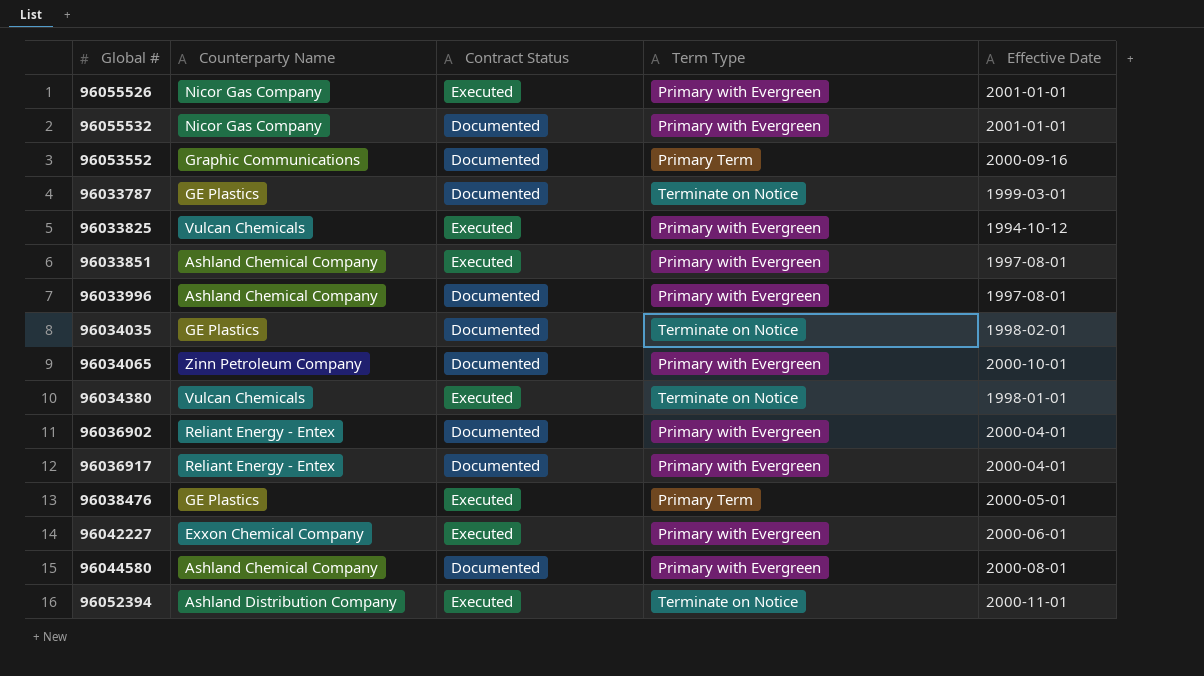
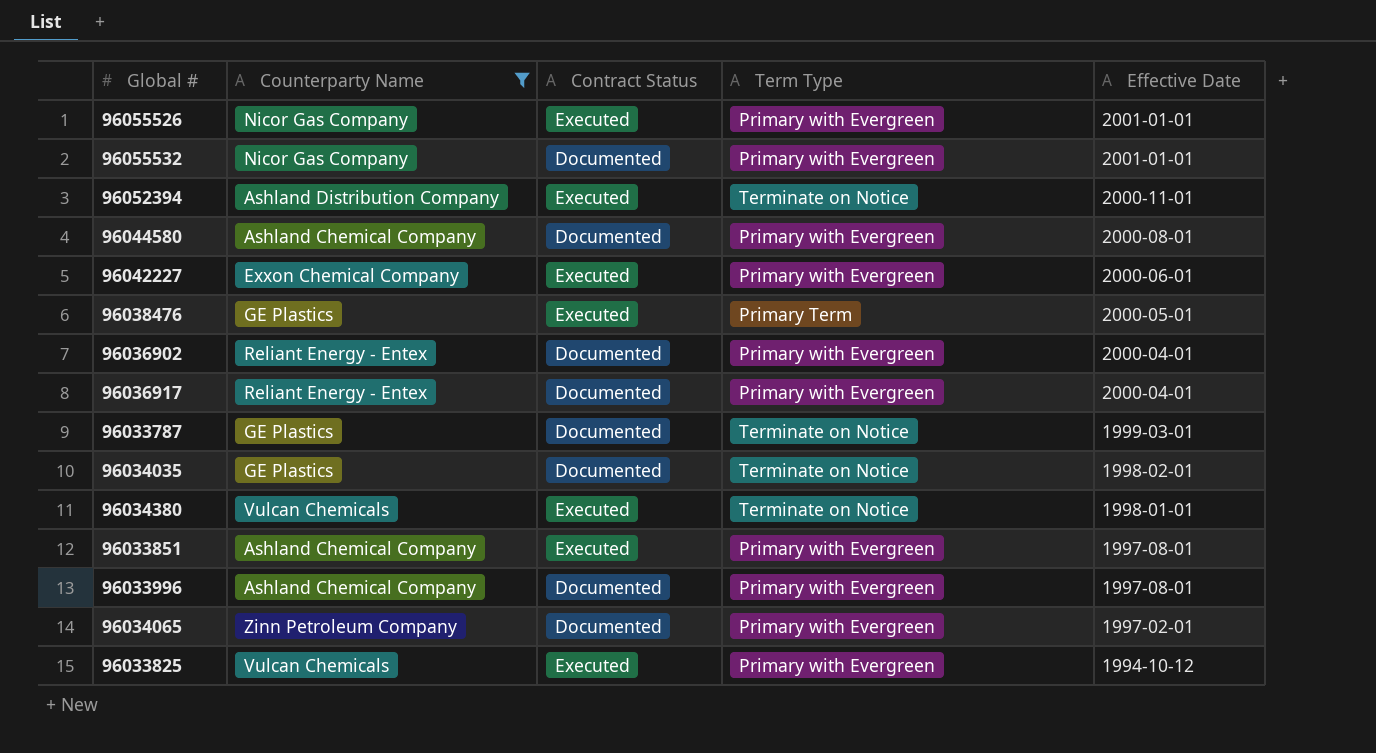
filter: none -> Counterparty Name != Graphic Communications
row order: none -> Effective Date descending
96034065 | Effective Date: 2000-10-01 -> 1997-02-01

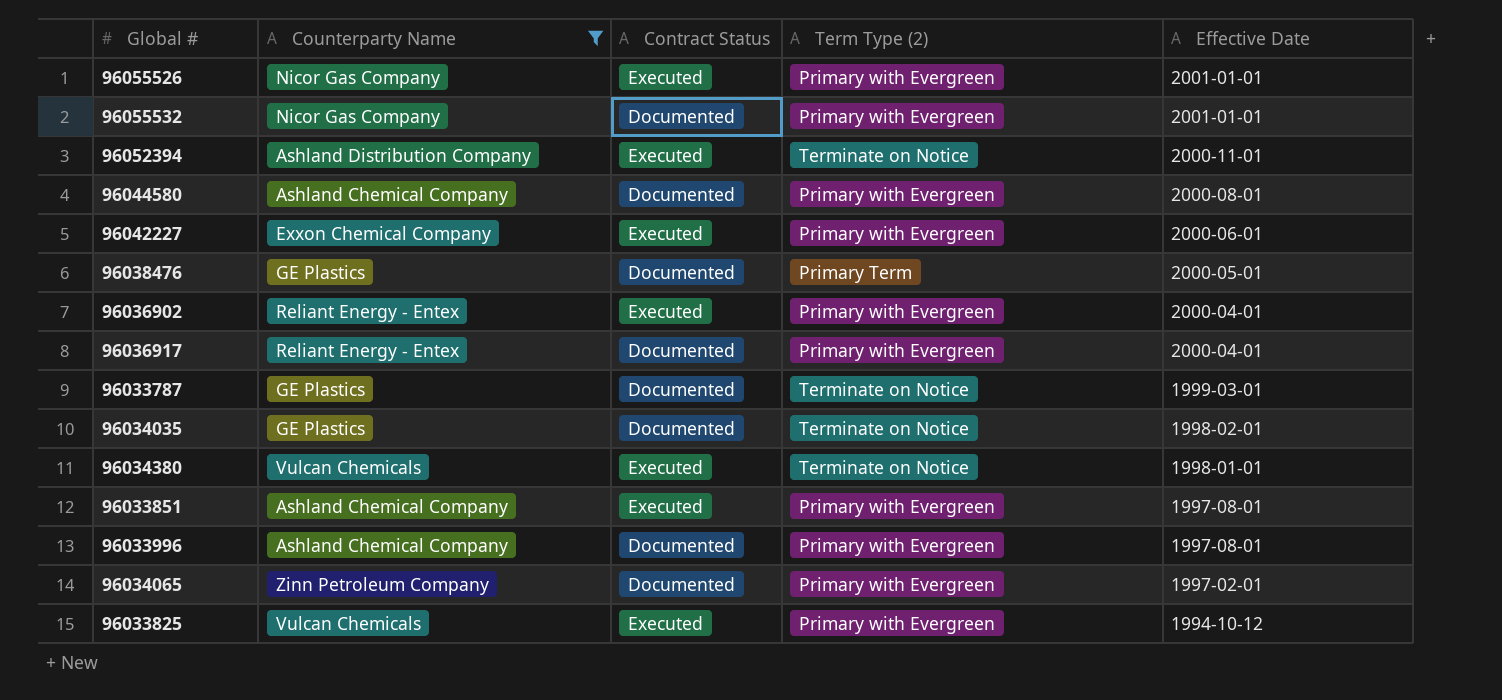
column name: Term Type -> Term Type (2)
96038476 | Contract Status: Executed -> Documented
96036902 | Contract Status: Documented -> Executed

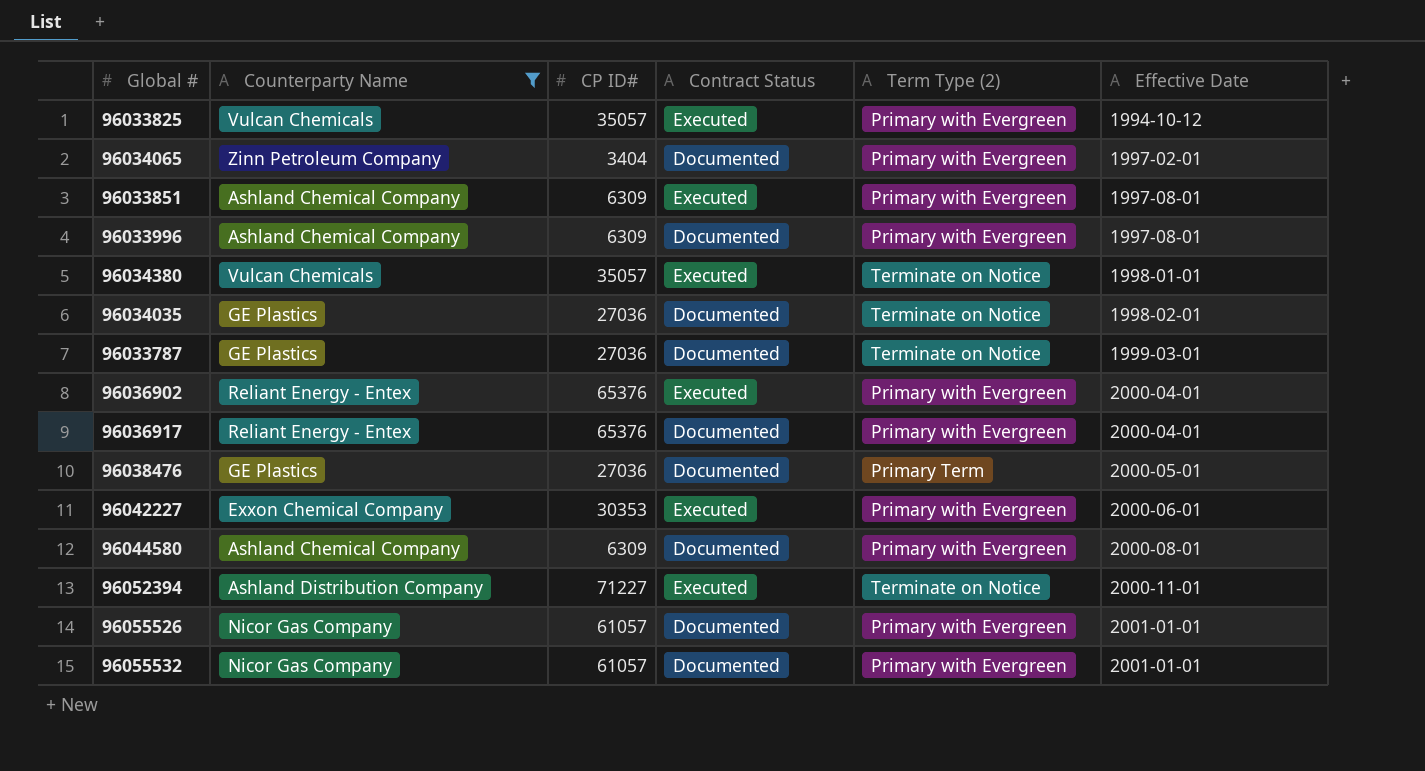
row order: Effective Date descending -> Effective Date ascending
column CP ID# | position: none -> 3
96055526 | Contract Status: Executed -> Documented

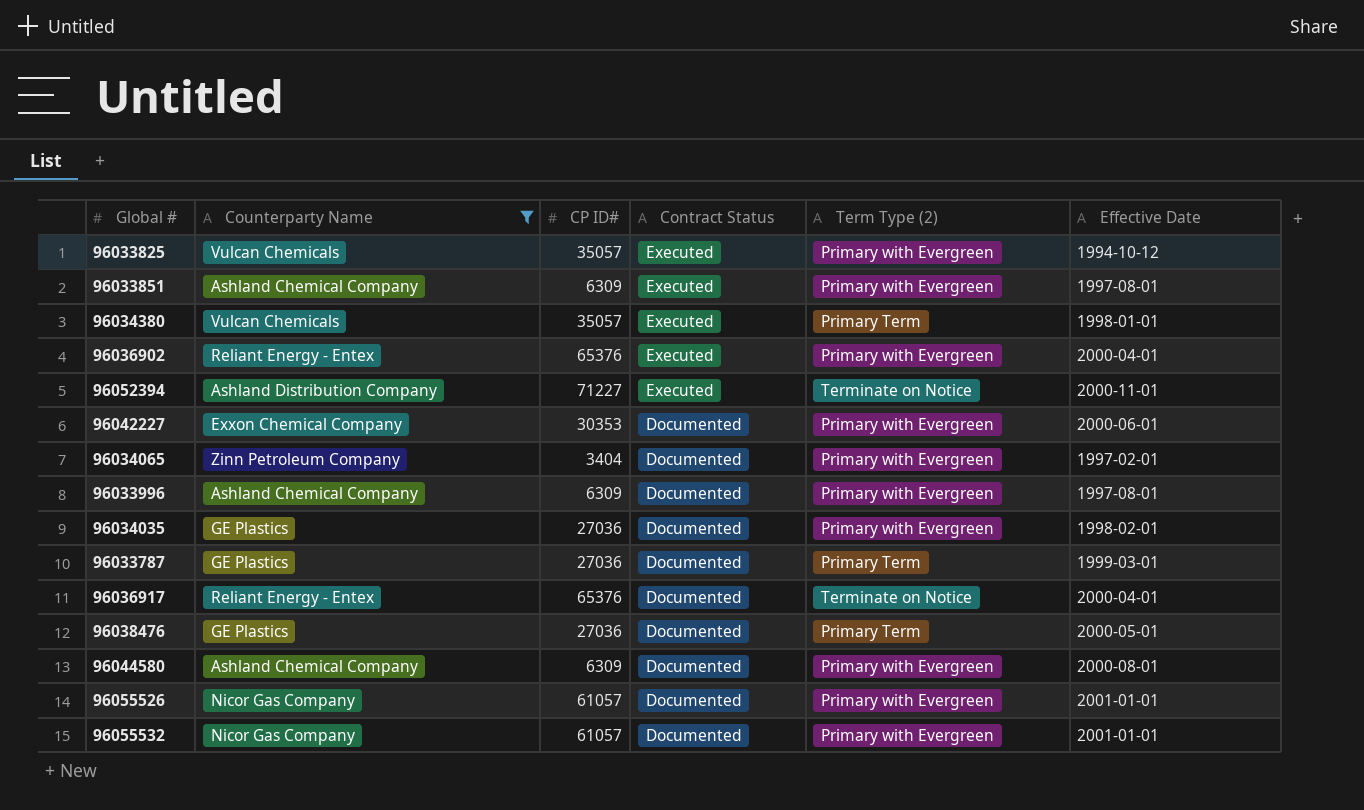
row order: Effective Date ascending -> Contract Status descending
96034380 | Term Type (2): Terminate on Notice -> Primary Term
96042227 | Contract Status: Executed -> Documented
96034035 | Term Type (2): Terminate on Notice -> Primary with Evergreen
96033787 | Term Type (2): Terminate on Notice -> Primary Term
96036917 | Term Type (2): Primary with Evergreen -> Terminate on Notice

